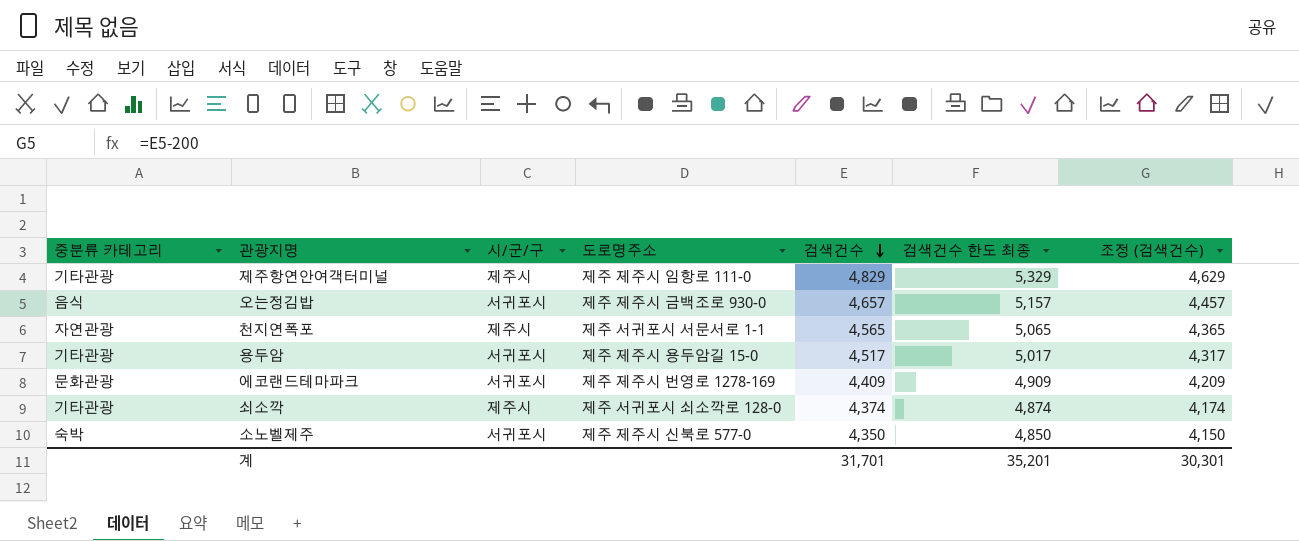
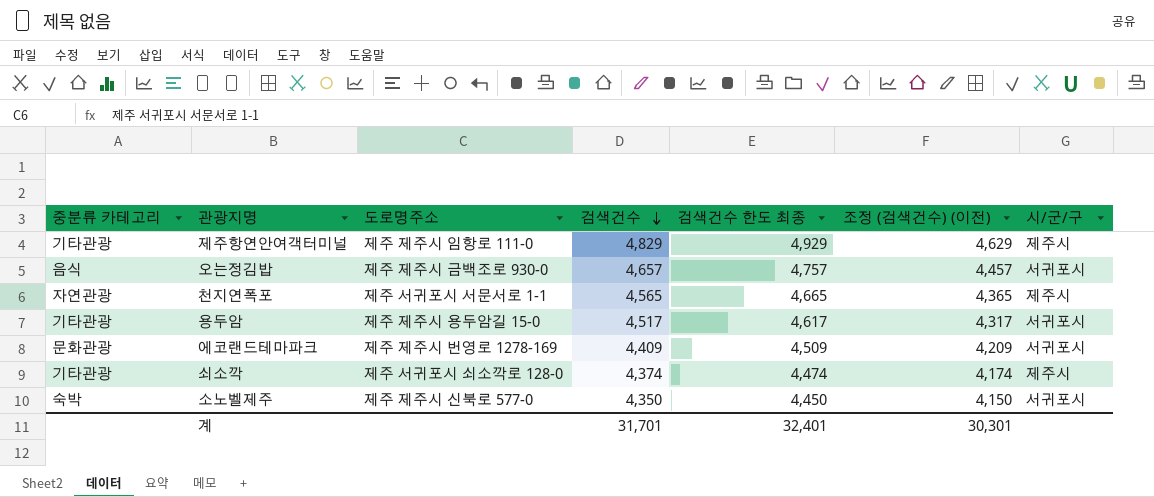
column 검색건수 한도 최종 | formula: [검색건수] + 500 -> [검색건수] + 100
column name: 조정 (검색건수) -> 조정 (검색건수) (이전)
column 시/군/구 | position: 3 -> 7
계 | 검색건수 한도 최종: 35,201 -> 32,401

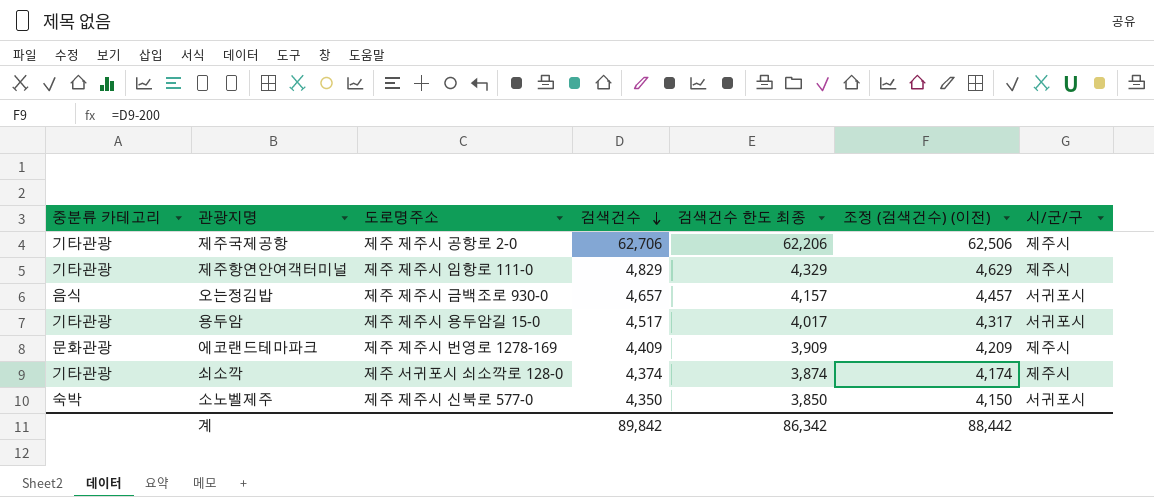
column 검색건수 한도 최종 | formula: [검색건수] + 100 -> [검색건수] - 500
row 천지연폭포: 자연관광 | 제주 서귀포시 서문서로 1-1 | 4,565 | 4,665 | 4,365 | 제주시 -> none
row 제주국제공항: none -> 기타관광 | 제주 제주시 공항로 2-0 | 62,706 | 62,206 | 62,506 | 제주시
에코랜드테마파크 | 시/군/구: 서귀포시 -> 제주시
계 | 검색건수: 31,701 -> 89,842
계 | 검색건수 한도 최종: 32,401 -> 86,342
계 | 조정 (검색건수) (이전): 30,301 -> 88,442

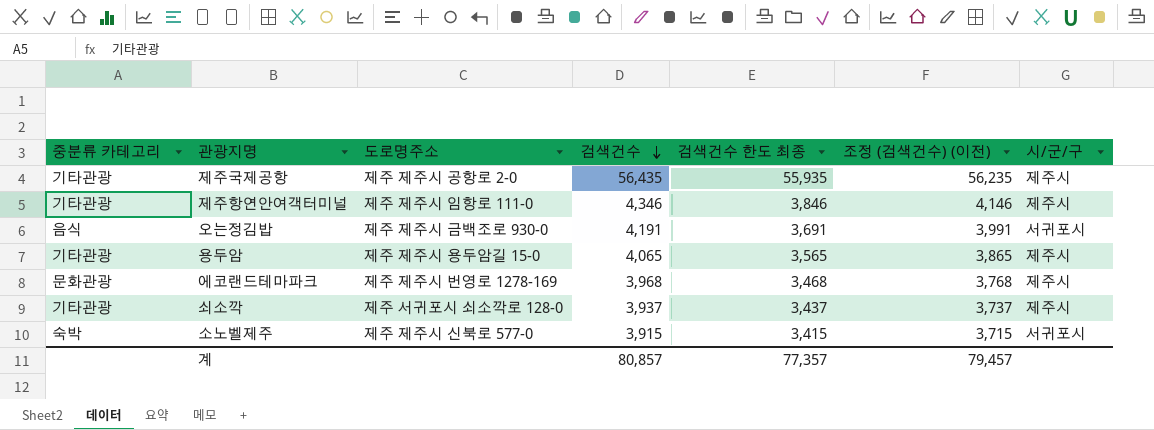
제주국제공항 | 검색건수: 62,706 -> 56,435
제주국제공항 | 검색건수 한도 최종: 62,206 -> 55,935
제주국제공항 | 조정 (검색건수) (이전): 62,506 -> 56,235
제주항연안여객터미널 | 검색건수: 4,829 -> 4,346
제주항연안여객터미널 | 검색건수 한도 최종: 4,329 -> 3,846
제주항연안여객터미널 | 조정 (검색건수) (이전): 4,629 -> 4,146
오는정김밥 | 검색건수: 4,657 -> 4,191
오는정김밥 | 검색건수 한도 최종: 4,157 -> 3,691
오는정김밥 | 조정 (검색건수) (이전): 4,457 -> 3,991
용두암 | 검색건수: 4,517 -> 4,065
용두암 | 검색건수 한도 최종: 4,017 -> 3,565
용두암 | 조정 (검색건수) (이전): 4,317 -> 3,865
용두암 | 시/군/구: 서귀포시 -> 제주시
에코랜드테마파크 | 검색건수: 4,409 -> 3,968
에코랜드테마파크 | 검색건수 한도 최종: 3,909 -> 3,468
에코랜드테마파크 | 조정 (검색건수) (이전): 4,209 -> 3,768
쇠소깍 | 검색건수: 4,374 -> 3,937
쇠소깍 | 검색건수 한도 최종: 3,874 -> 3,437
쇠소깍 | 조정 (검색건수) (이전): 4,174 -> 3,737
소노벨제주 | 검색건수: 4,350 -> 3,915
소노벨제주 | 검색건수 한도 최종: 3,850 -> 3,415
소노벨제주 | 조정 (검색건수) (이전): 4,150 -> 3,715
계 | 검색건수: 89,842 -> 80,857
계 | 검색건수 한도 최종: 86,342 -> 77,357
계 | 조정 (검색건수) (이전): 88,442 -> 79,457

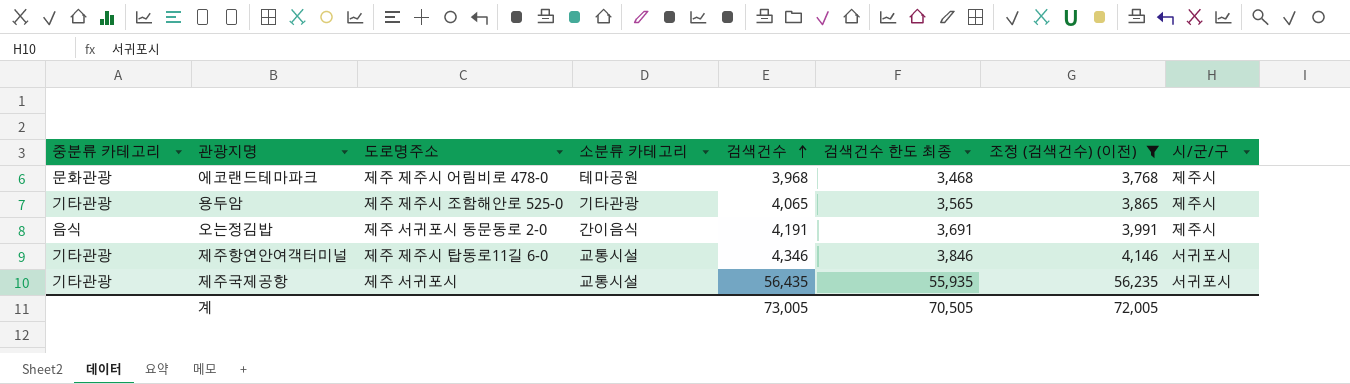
filter: none -> 조정 (검색건수) (이전) >= 3,768
row order: 검색건수 descending -> 검색건수 ascending
column 소분류 카테고리 | position: none -> 4
에코랜드테마파크 | 도로명주소: 제주 제주시 번영로 1278-169 -> 제주 제주시 어림비로 478-0
용두암 | 도로명주소: 제주 제주시 용두암길 15-0 -> 제주 제주시 조함해안로 525-0
오는정김밥 | 도로명주소: 제주 제주시 금백조로 930-0 -> 제주 서귀포시 동문동로 2-0
오는정김밥 | 시/군/구: 서귀포시 -> 제주시
제주항연안여객터미널 | 도로명주소: 제주 제주시 임항로 111-0 -> 제주 제주시 탑동로11길 6-0
제주항연안여객터미널 | 시/군/구: 제주시 -> 서귀포시
제주국제공항 | 도로명주소: 제주 제주시 공항로 2-0 -> 제주 서귀포시
제주국제공항 | 시/군/구: 제주시 -> 서귀포시
계 | 검색건수: 80,857 -> 73,005
계 | 검색건수 한도 최종: 77,357 -> 70,505
계 | 조정 (검색건수) (이전): 79,457 -> 72,005

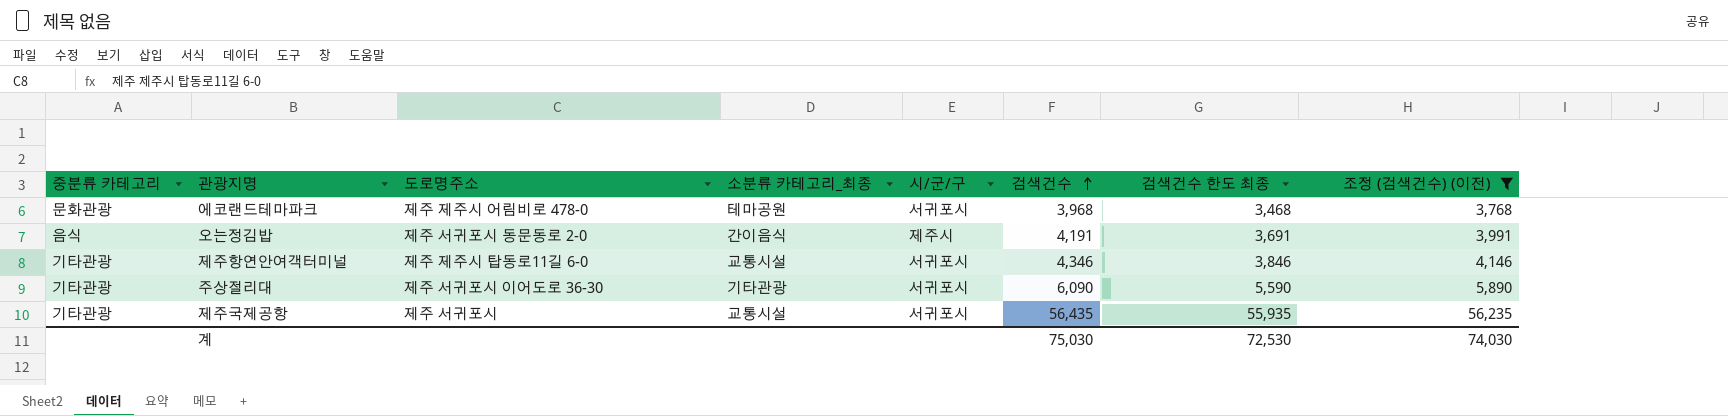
column name: 소분류 카테고리 -> 소분류 카테고리_최종
column 시/군/구 | position: 8 -> 5
row 용두암: 기타관광 | 제주 제주시 조함해안로 525-0 | 기타관광 | 4,065 | 3,565 | 3,865 | 제주시 -> none
에코랜드테마파크 | 시/군/구: 제주시 -> 서귀포시
row 주상절리대: none -> 기타관광 | 제주 서귀포시 이어도로 36-30 | 기타관광 | 서귀포시 | 6,090 | 5,590 | 5,890
계 | 검색건수: 73,005 -> 75,030
계 | 검색건수 한도 최종: 70,505 -> 72,530
계 | 조정 (검색건수) (이전): 72,005 -> 74,030

